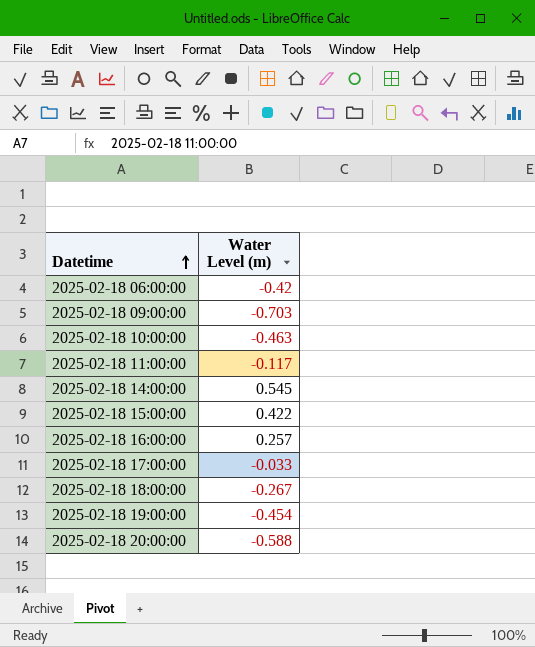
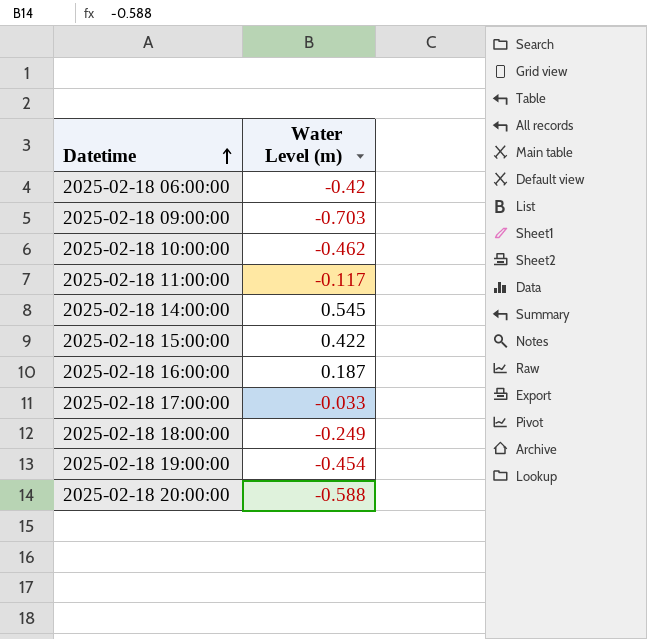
2025-02-18 10:00:00 | Water Level (m): -0.463 -> -0.462
2025-02-18 16:00:00 | Water Level (m): 0.257 -> 0.187
2025-02-18 18:00:00 | Water Level (m): -0.267 -> -0.249

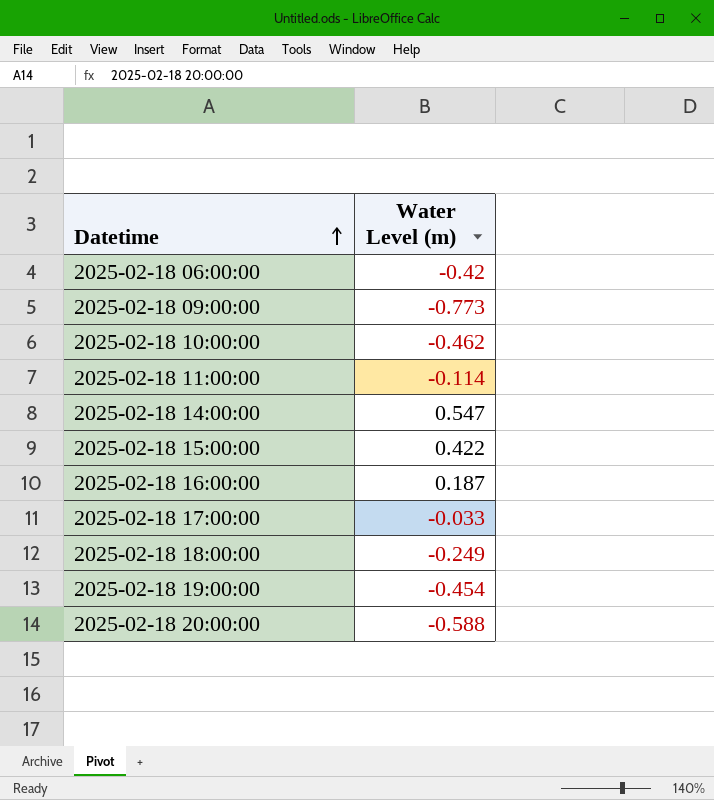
2025-02-18 09:00:00 | Water Level (m): -0.703 -> -0.773
2025-02-18 11:00:00 | Water Level (m): -0.117 -> -0.114
2025-02-18 14:00:00 | Water Level (m): 0.545 -> 0.547

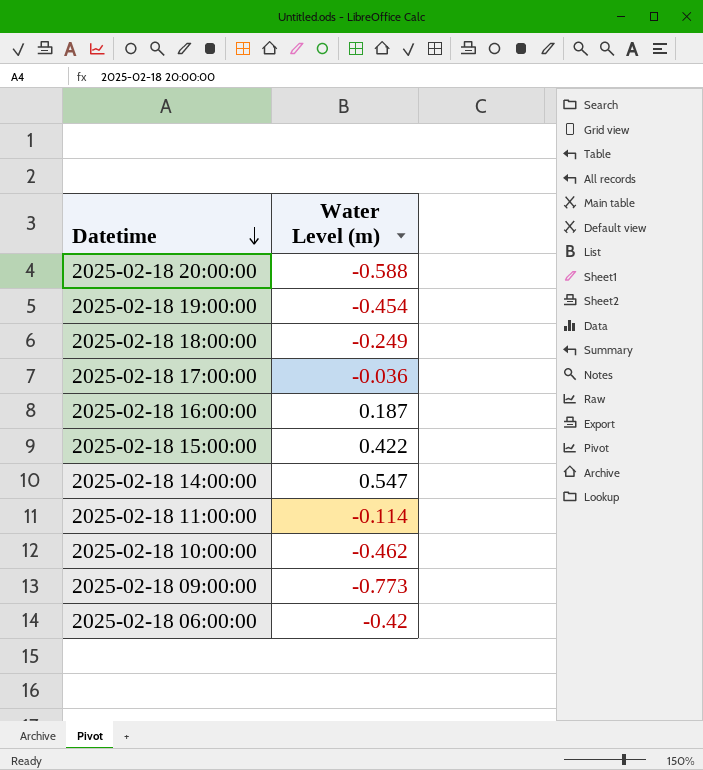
row order: Datetime ascending -> Datetime descending
2025-02-18 17:00:00 | Water Level (m): -0.033 -> -0.036

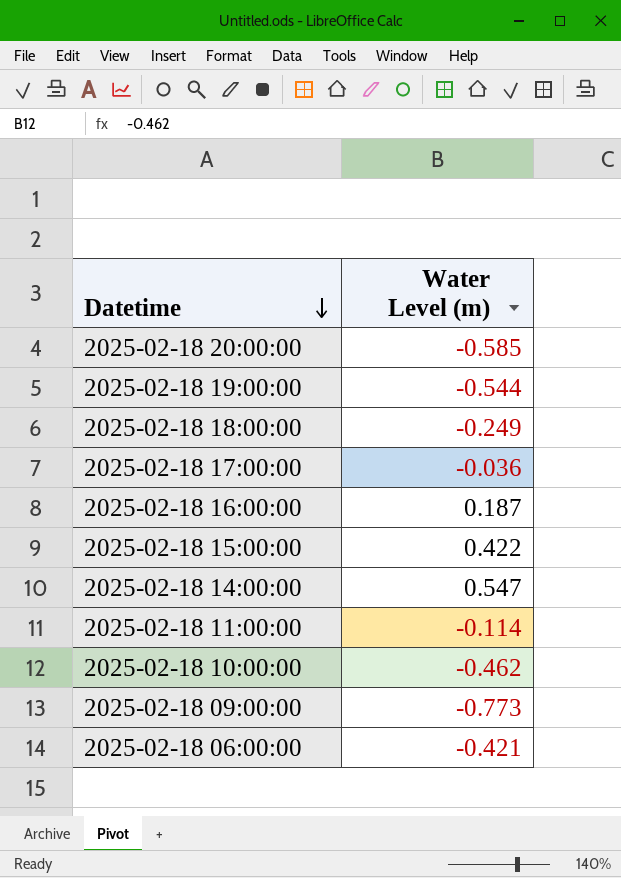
2025-02-18 20:00:00 | Water Level (m): -0.588 -> -0.585
2025-02-18 19:00:00 | Water Level (m): -0.454 -> -0.544
2025-02-18 06:00:00 | Water Level (m): -0.42 -> -0.421

